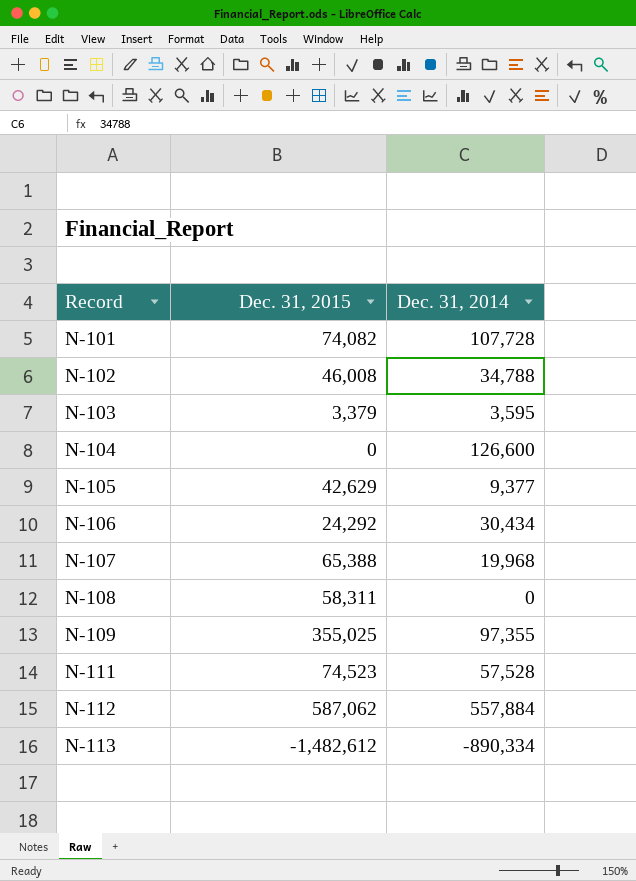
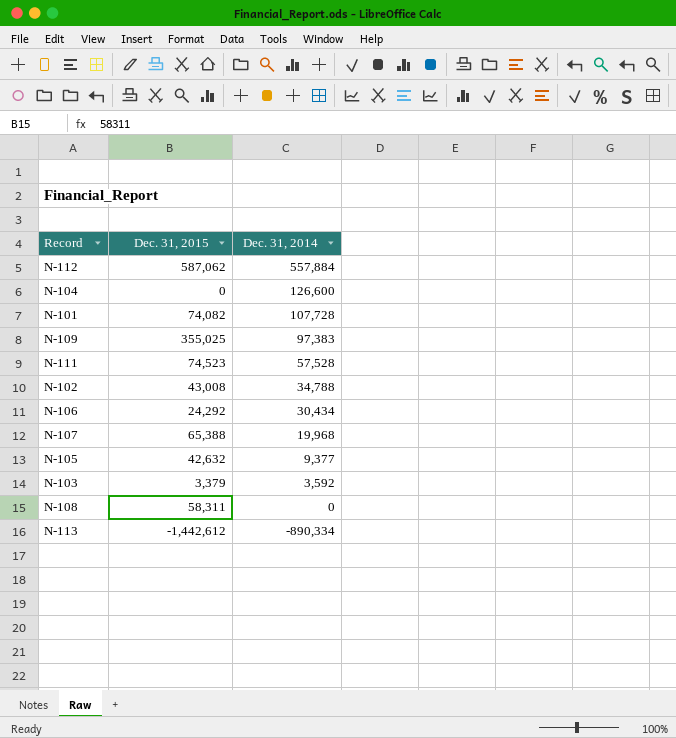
row order: Record ascending -> Dec. 31, 2014 descending
N-109 | Dec. 31, 2014: 97,355 -> 97,383
N-102 | Dec. 31, 2015: 46,008 -> 43,008
N-105 | Dec. 31, 2015: 42,629 -> 42,632
N-103 | Dec. 31, 2014: 3,595 -> 3,592
N-113 | Dec. 31, 2015: -1,482,612 -> -1,442,612

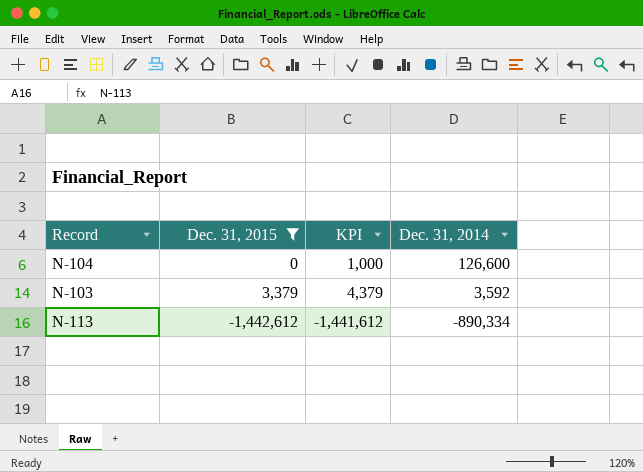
filter: none -> Dec. 31, 2015 <= 3,379
column KPI | formula: none -> [Dec. 31, 2015] + 1000

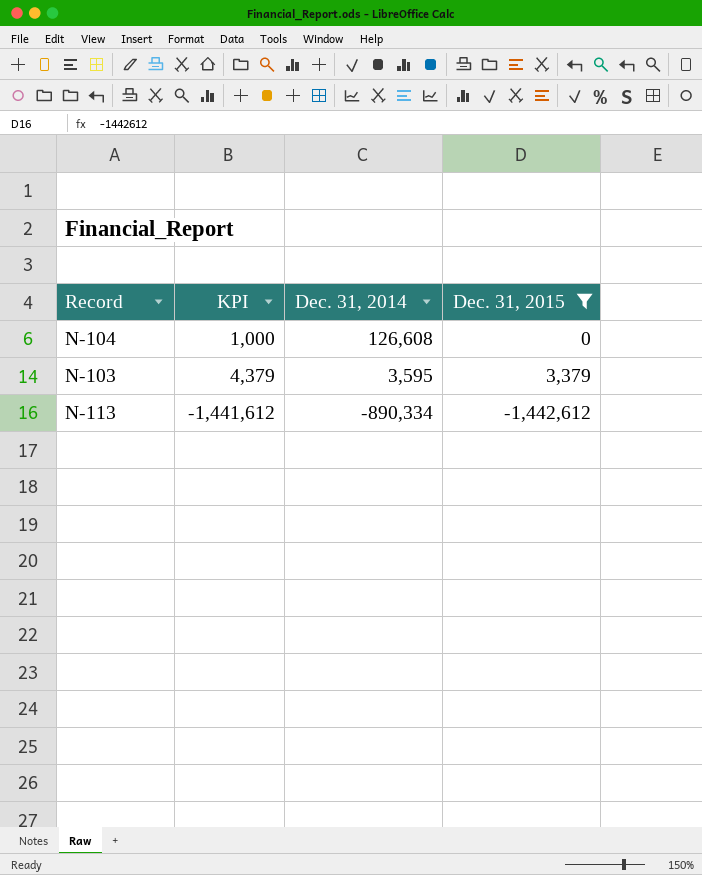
column Dec. 31, 2015 | position: 2 -> 4
N-104 | Dec. 31, 2014: 126,600 -> 126,608
N-103 | Dec. 31, 2014: 3,592 -> 3,595

